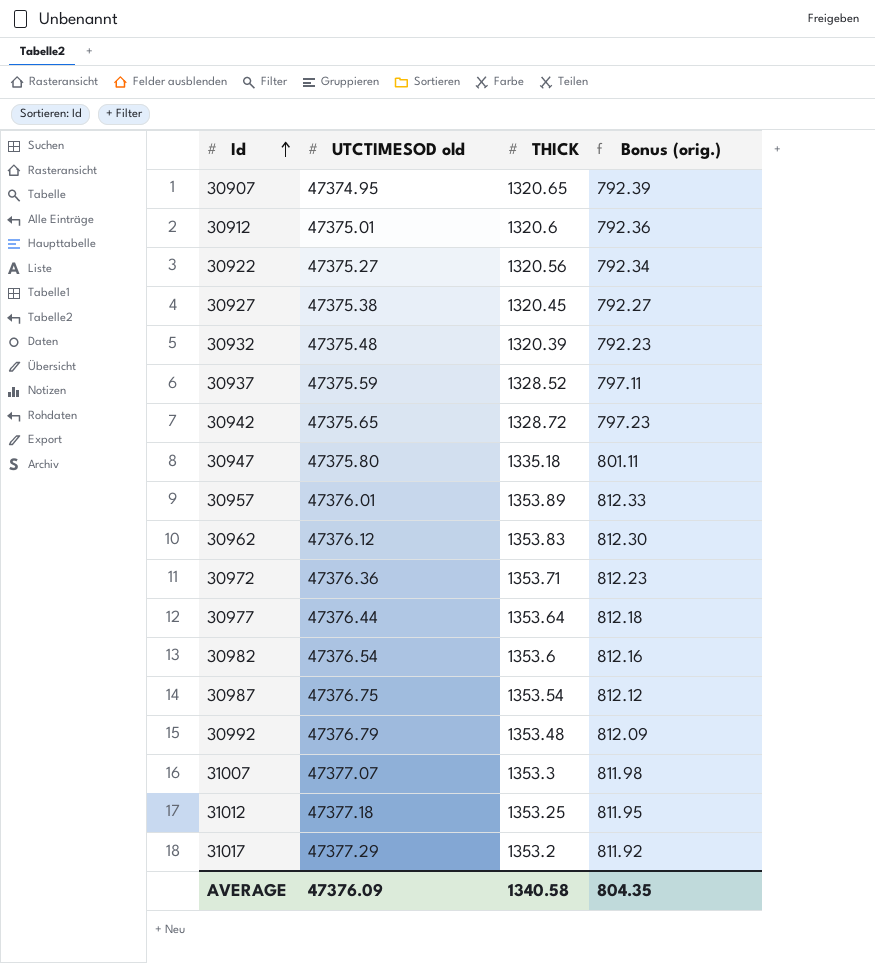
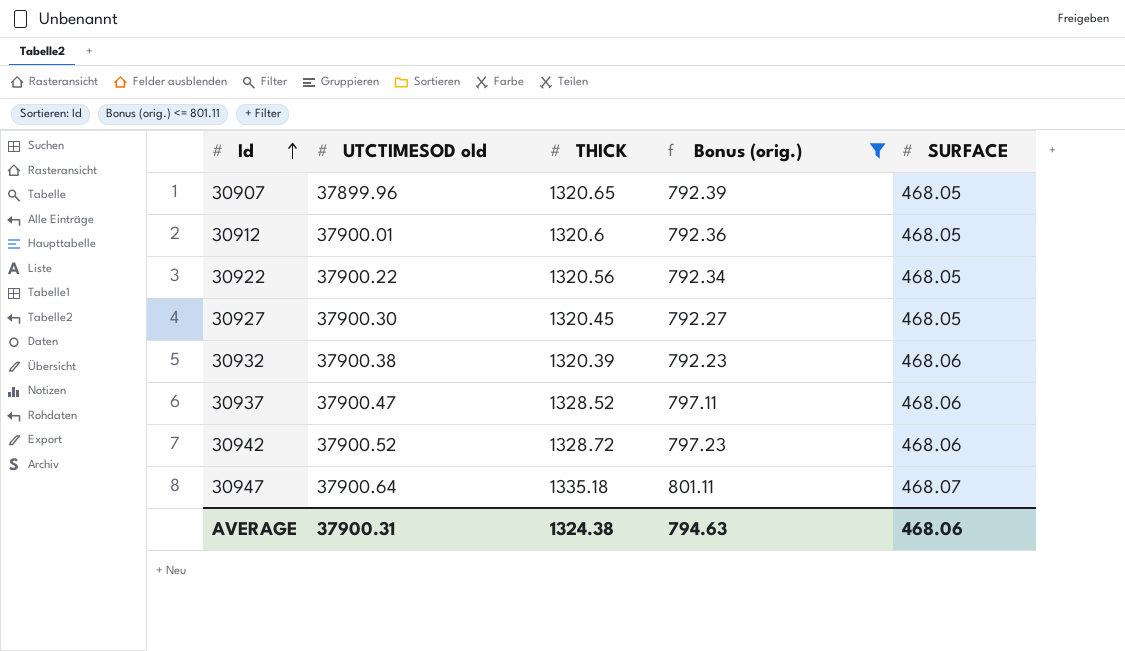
filter: none -> Bonus (orig.) <= 801.11
column SURFACE | position: none -> 5
30907 | UTCTIMESOD old: 47374.95 -> 37899.96
30912 | UTCTIMESOD old: 47375.01 -> 37900.01
30922 | UTCTIMESOD old: 47375.27 -> 37900.22
30927 | UTCTIMESOD old: 47375.38 -> 37900.30
30932 | UTCTIMESOD old: 47375.48 -> 37900.38
30937 | UTCTIMESOD old: 47375.59 -> 37900.47
30942 | UTCTIMESOD old: 47375.65 -> 37900.52
30947 | UTCTIMESOD old: 47375.80 -> 37900.64
AVERAGE | UTCTIMESOD old: 47376.09 -> 37900.31
AVERAGE | THICK: 1340.58 -> 1324.38
AVERAGE | Bonus (orig.): 804.35 -> 794.63

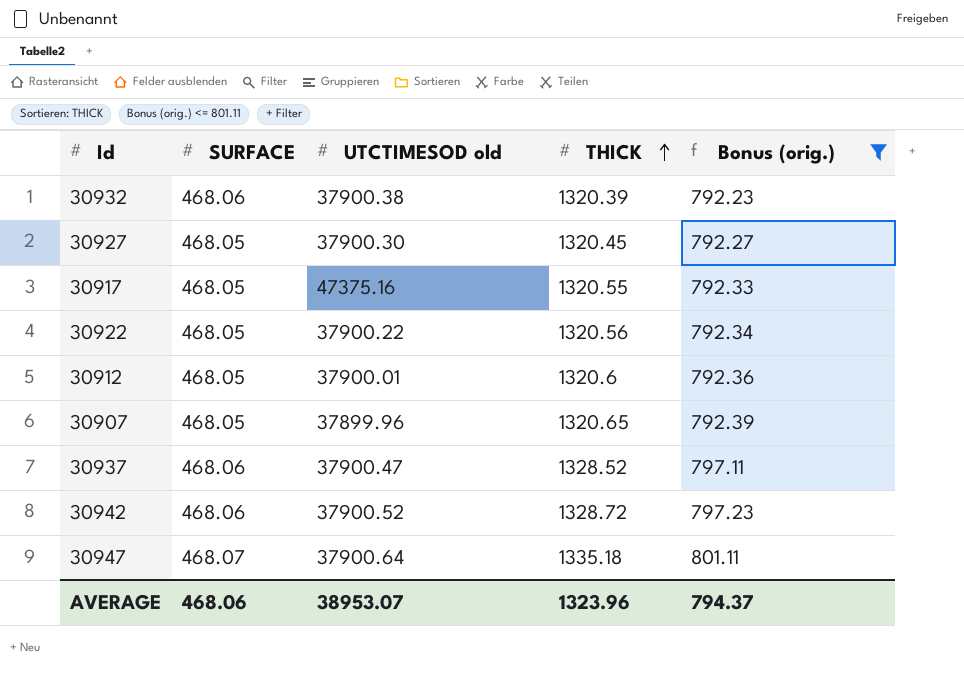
row order: Id ascending -> THICK ascending
column SURFACE | position: 5 -> 2
row 30917: none -> 468.05 | 47375.16 | 1320.55 | 792.33
AVERAGE | UTCTIMESOD old: 37900.31 -> 38953.07
AVERAGE | THICK: 1324.38 -> 1323.96
AVERAGE | Bonus (orig.): 794.63 -> 794.37

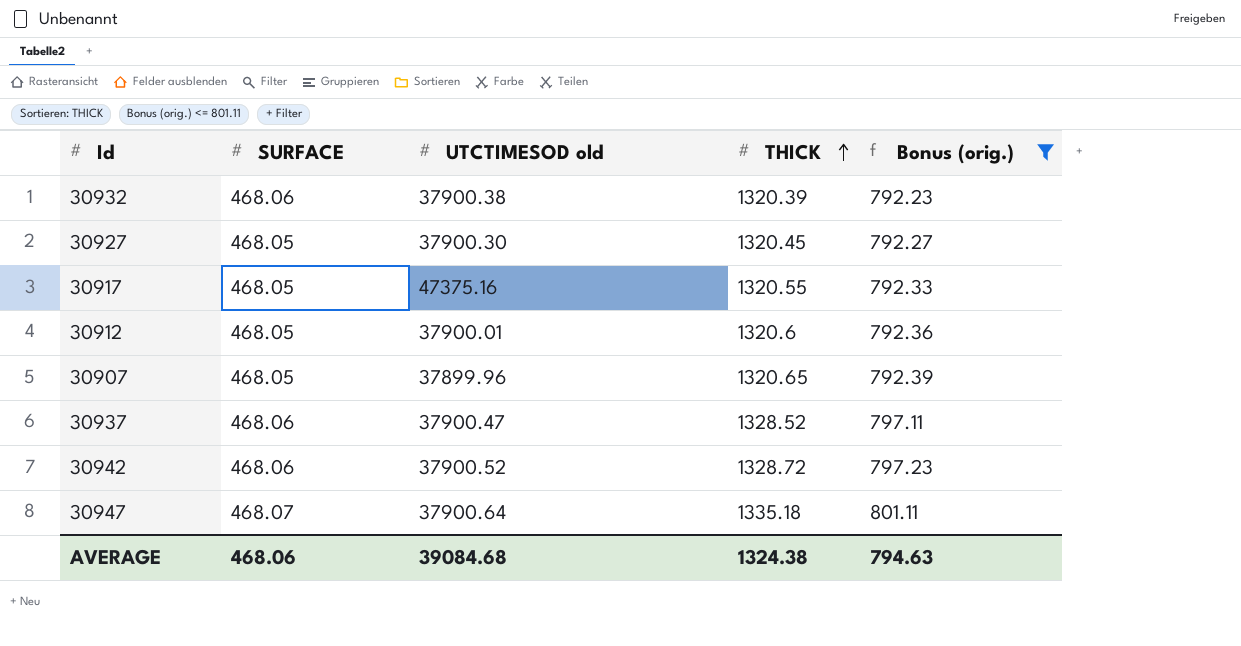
row 30922: 468.05 | 37900.22 | 1320.56 | 792.34 -> none
AVERAGE | UTCTIMESOD old: 38953.07 -> 39084.68
AVERAGE | THICK: 1323.96 -> 1324.38
AVERAGE | Bonus (orig.): 794.37 -> 794.63

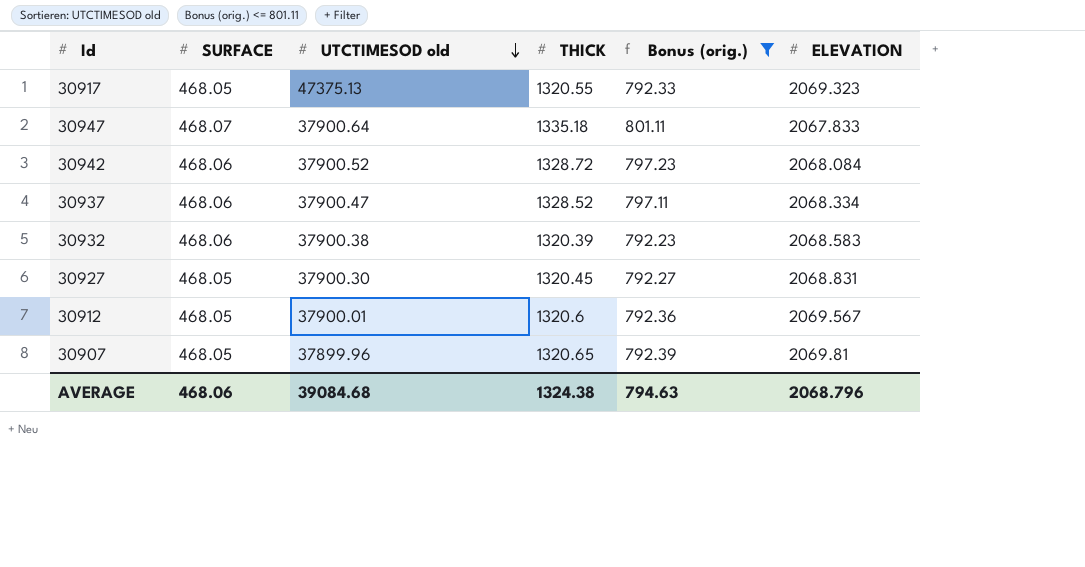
row order: THICK ascending -> UTCTIMESOD old descending
column ELEVATION | position: none -> 6
30917 | UTCTIMESOD old: 47375.16 -> 47375.13

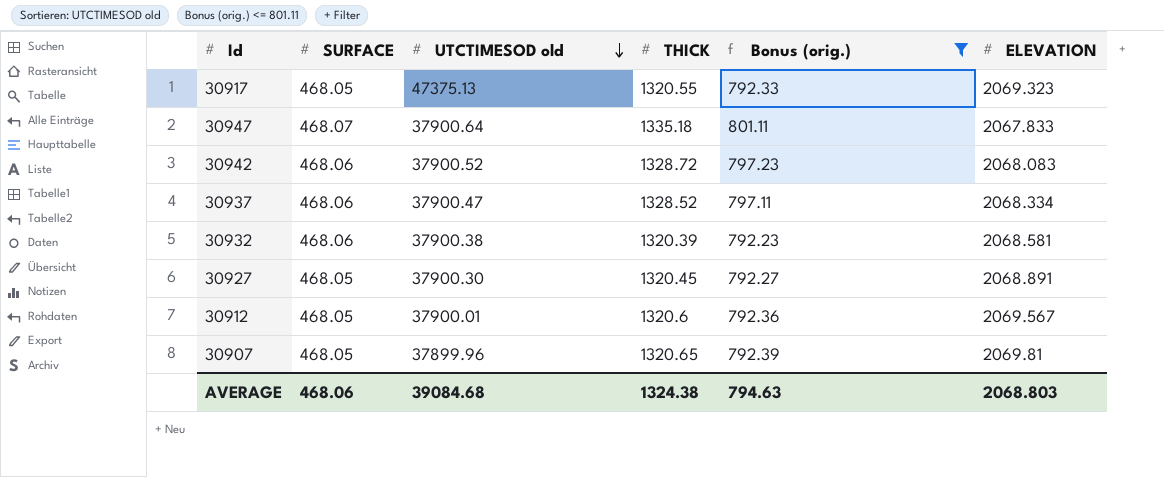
30942 | ELEVATION: 2068.084 -> 2068.083
30932 | ELEVATION: 2068.583 -> 2068.581
30927 | ELEVATION: 2068.831 -> 2068.891
AVERAGE | ELEVATION: 2068.796 -> 2068.803

